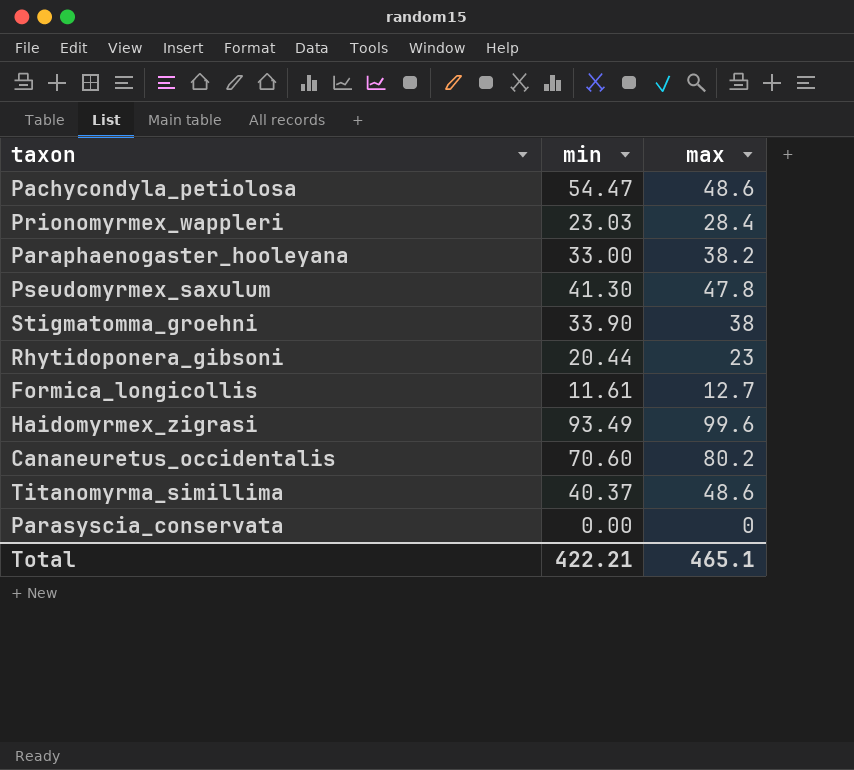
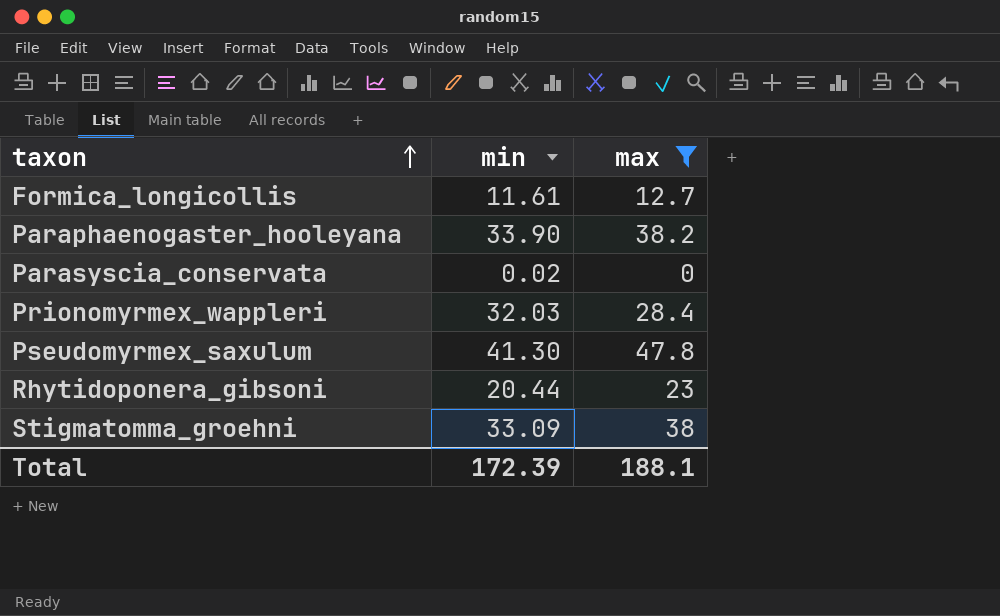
filter: none -> max <= 47.8
row order: none -> taxon ascending
Paraphaenogaster_hooleyana | min: 33.00 -> 33.90
Parasyscia_conservata | min: 0.00 -> 0.02
Prionomyrmex_wappleri | min: 23.03 -> 32.03
Stigmatomma_groehni | min: 33.90 -> 33.09
Total | min: 422.21 -> 172.39
Total | max: 465.1 -> 188.1

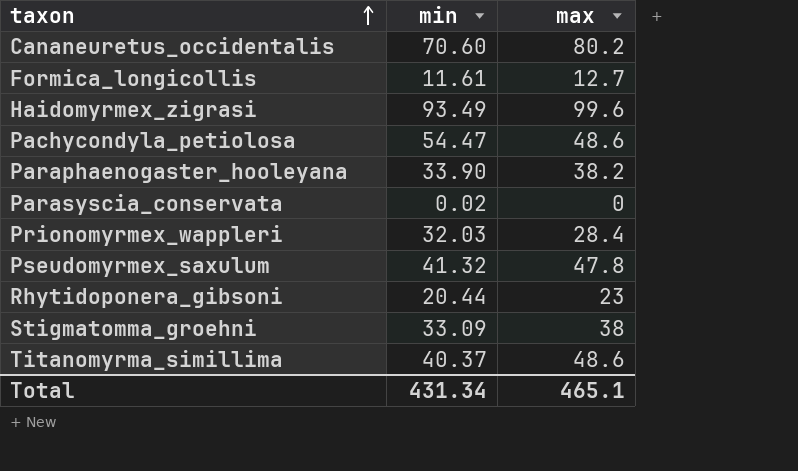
filter: max <= 47.8 -> none
Pseudomyrmex_saxulum | min: 41.30 -> 41.32
Total | min: 172.39 -> 431.34
Total | max: 188.1 -> 465.1

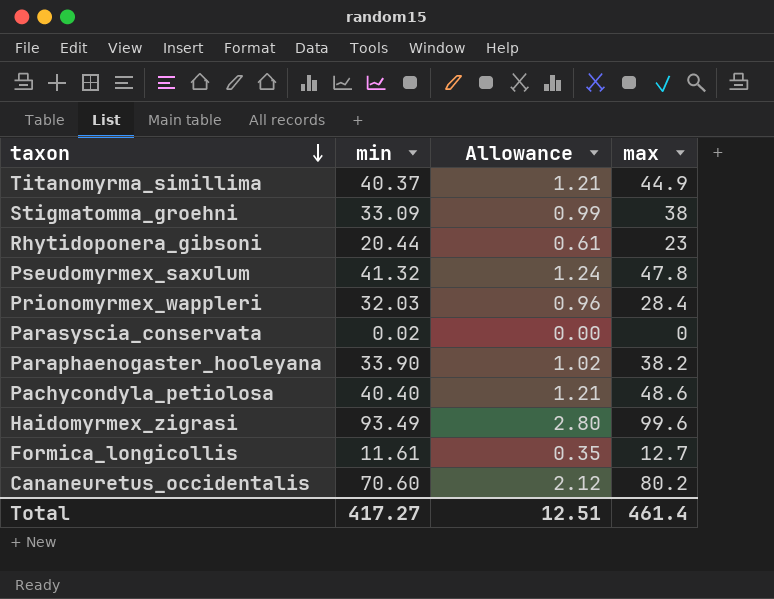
row order: taxon ascending -> taxon descending
column Allowance | formula: none -> [min] * 0.03
Titanomyrma_simillima | max: 48.6 -> 44.9
Pachycondyla_petiolosa | min: 54.47 -> 40.40
Total | min: 431.34 -> 417.27
Total | max: 465.1 -> 461.4

